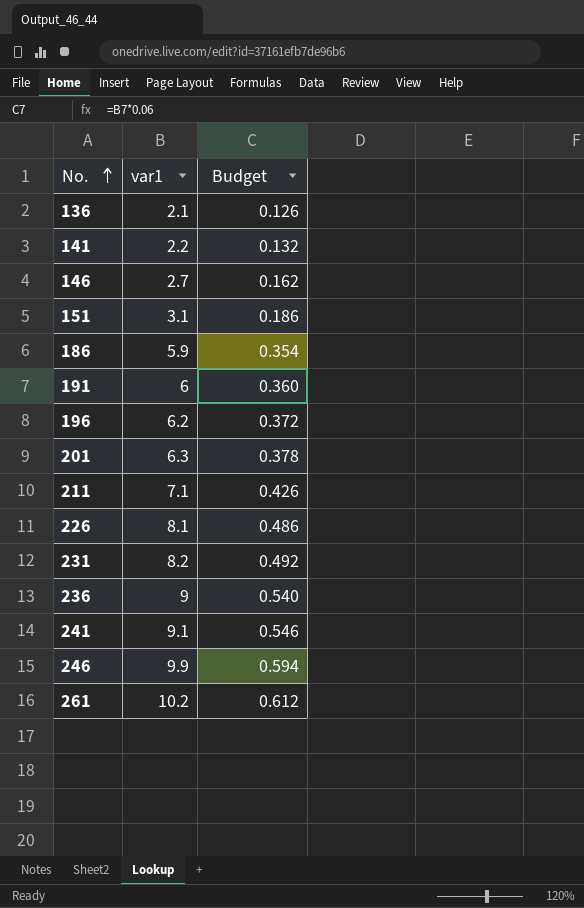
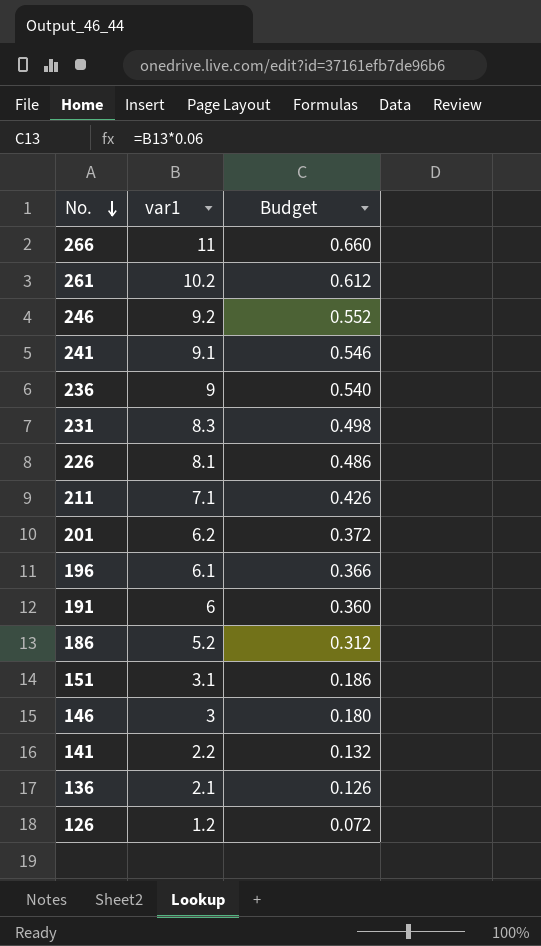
row order: No. ascending -> No. descending
row 266: none -> 11 | 0.660
246 | var1: 9.9 -> 9.2
246 | Budget: 0.594 -> 0.552
231 | var1: 8.2 -> 8.3
231 | Budget: 0.492 -> 0.498
201 | var1: 6.3 -> 6.2
201 | Budget: 0.378 -> 0.372
196 | var1: 6.2 -> 6.1
196 | Budget: 0.372 -> 0.366
186 | var1: 5.9 -> 5.2
186 | Budget: 0.354 -> 0.312
146 | var1: 2.7 -> 3
146 | Budget: 0.162 -> 0.180
row 126: none -> 1.2 | 0.072

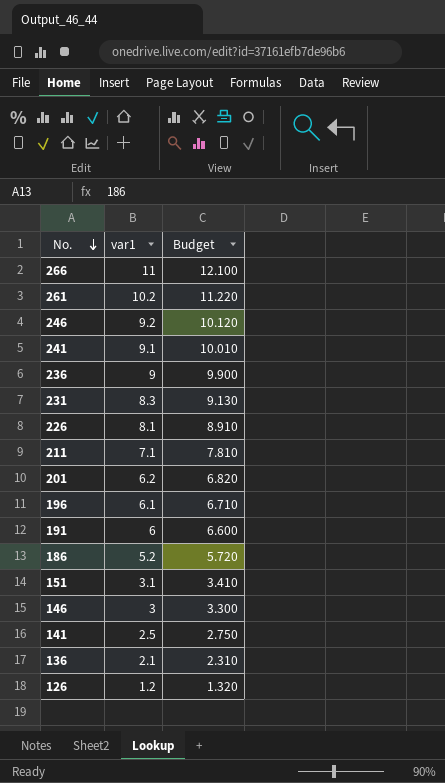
column Budget | formula: [var1] * 0.06 -> [var1] * 1.1
141 | var1: 2.2 -> 2.5

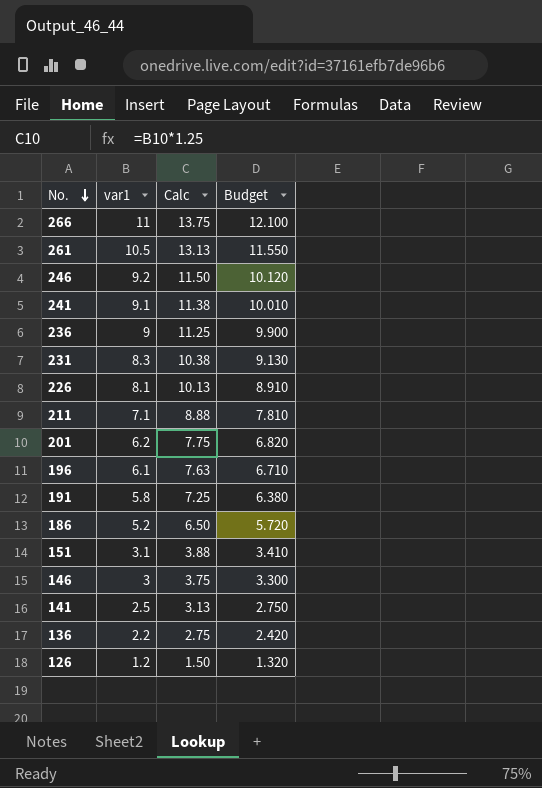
column Calc | formula: none -> [var1] * 1.25
261 | var1: 10.2 -> 10.5
261 | Budget: 11.220 -> 11.550
191 | var1: 6 -> 5.8
191 | Budget: 6.600 -> 6.380
136 | var1: 2.1 -> 2.2
136 | Budget: 2.310 -> 2.420

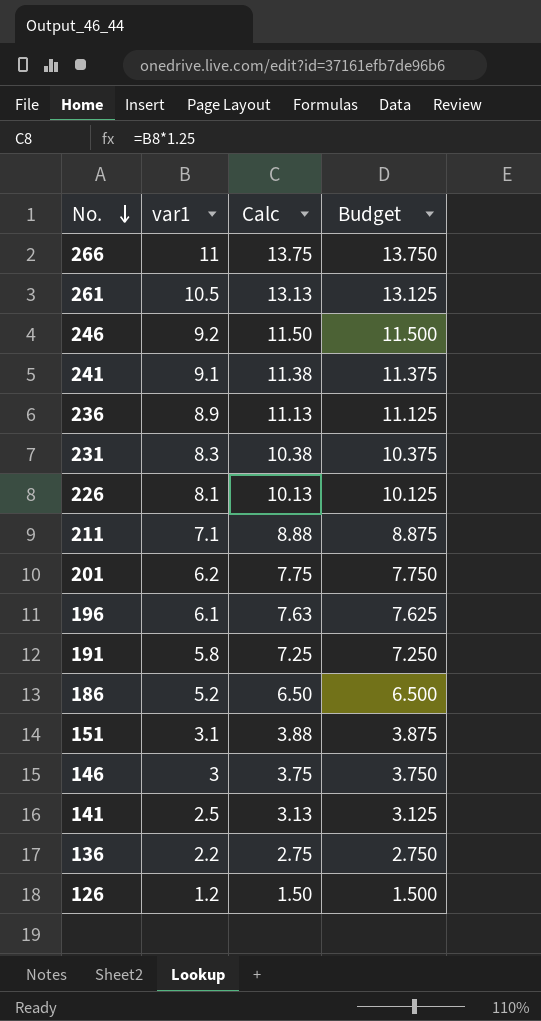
column Budget | formula: [var1] * 1.1 -> [var1] * 1.25
236 | var1: 9 -> 8.9
236 | Calc: 11.25 -> 11.13

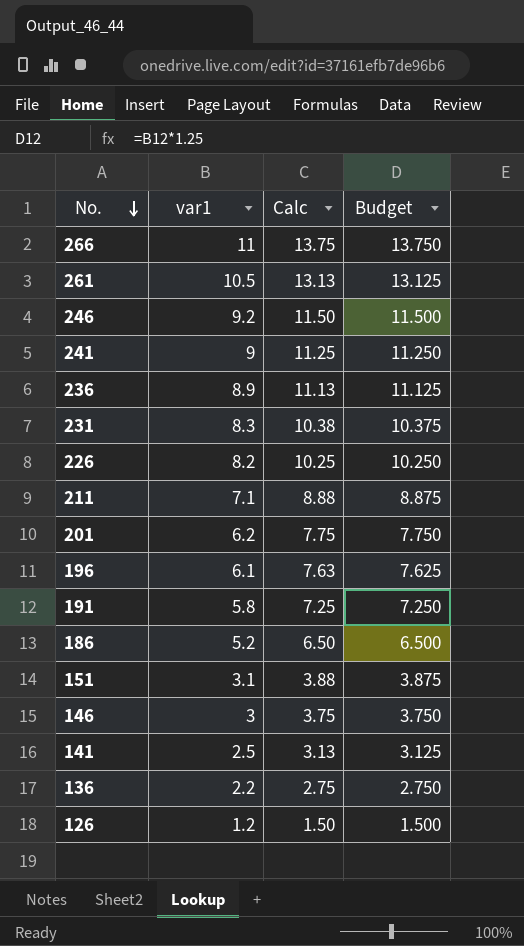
241 | var1: 9.1 -> 9
241 | Calc: 11.38 -> 11.25
241 | Budget: 11.375 -> 11.250
226 | var1: 8.1 -> 8.2
226 | Calc: 10.13 -> 10.25
226 | Budget: 10.125 -> 10.250

